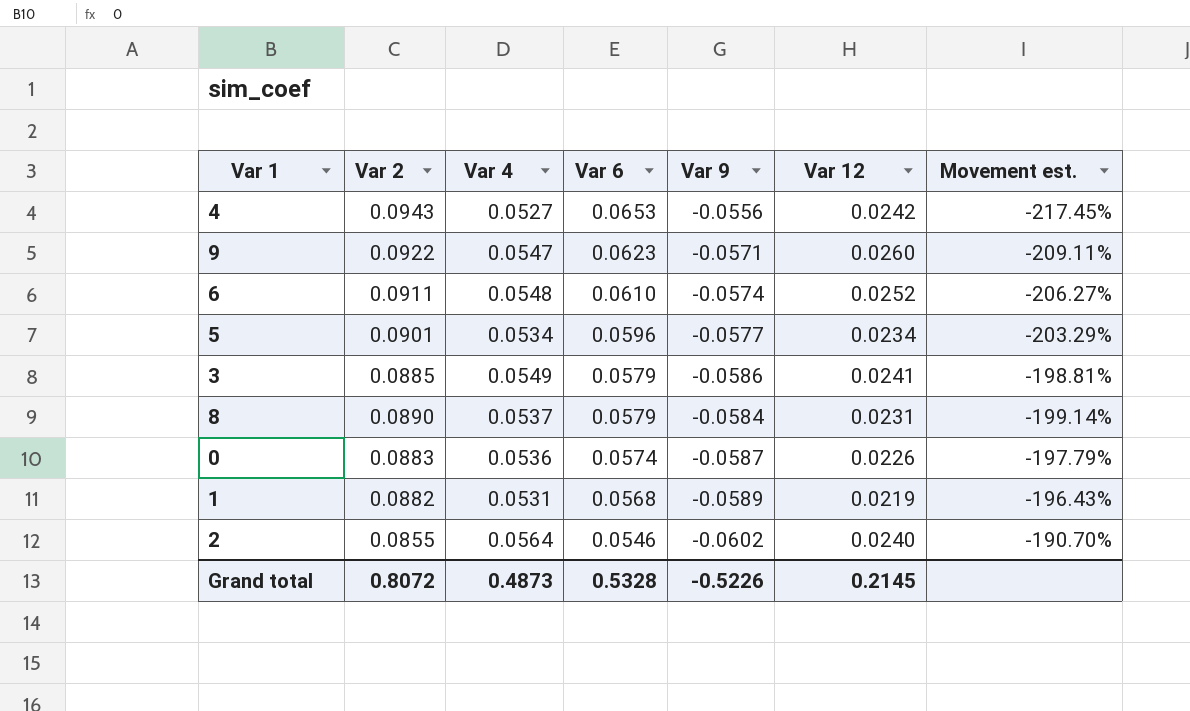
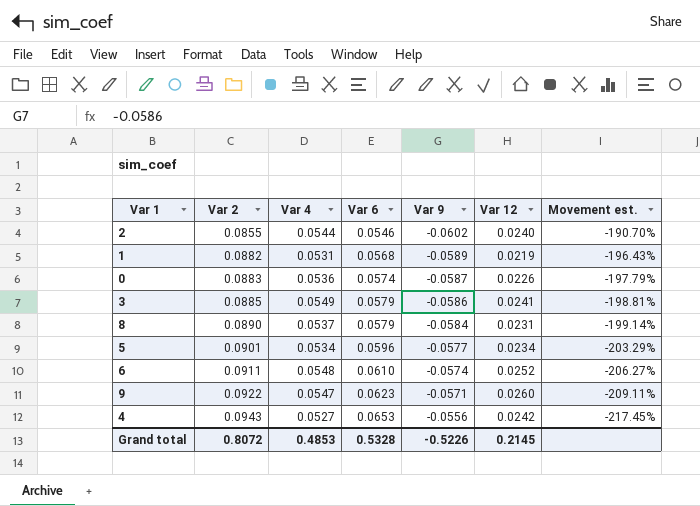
row order: Var 6 descending -> Var 2 ascending
2 | Var 4: 0.0564 -> 0.0544
Grand total | Var 4: 0.4873 -> 0.4853

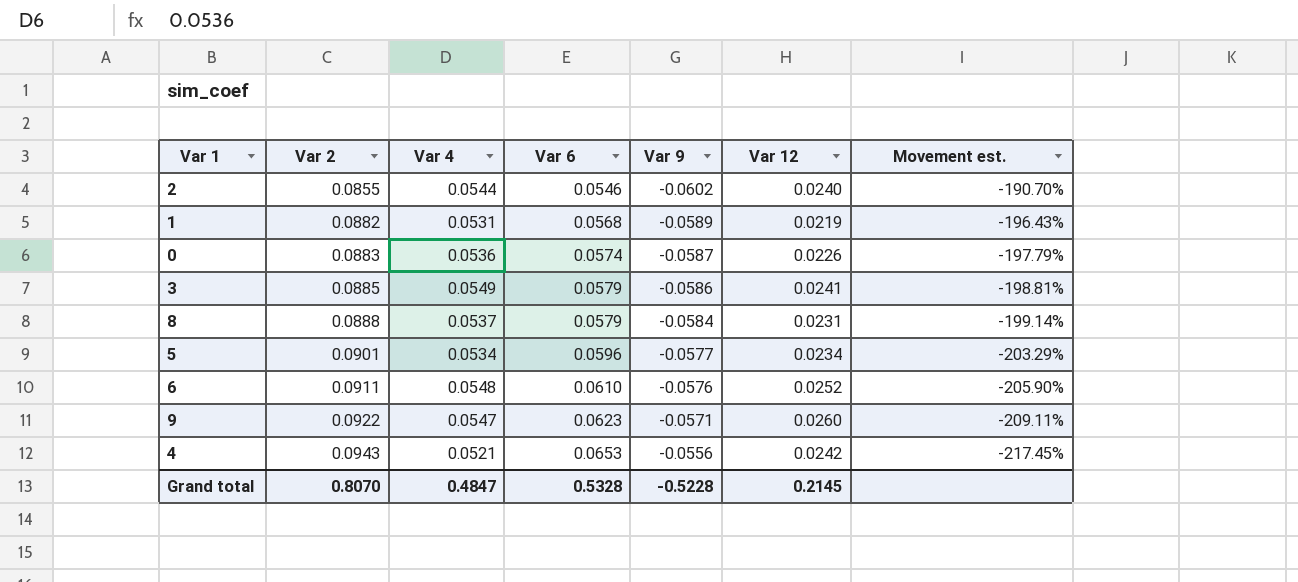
8 | Var 2: 0.0890 -> 0.0888
6 | Var 9: -0.0574 -> -0.0576
6 | Movement est.: -206.27% -> -205.90%
4 | Var 4: 0.0527 -> 0.0521
Grand total | Var 2: 0.8072 -> 0.8070
Grand total | Var 4: 0.4853 -> 0.4847
Grand total | Var 9: -0.5226 -> -0.5228

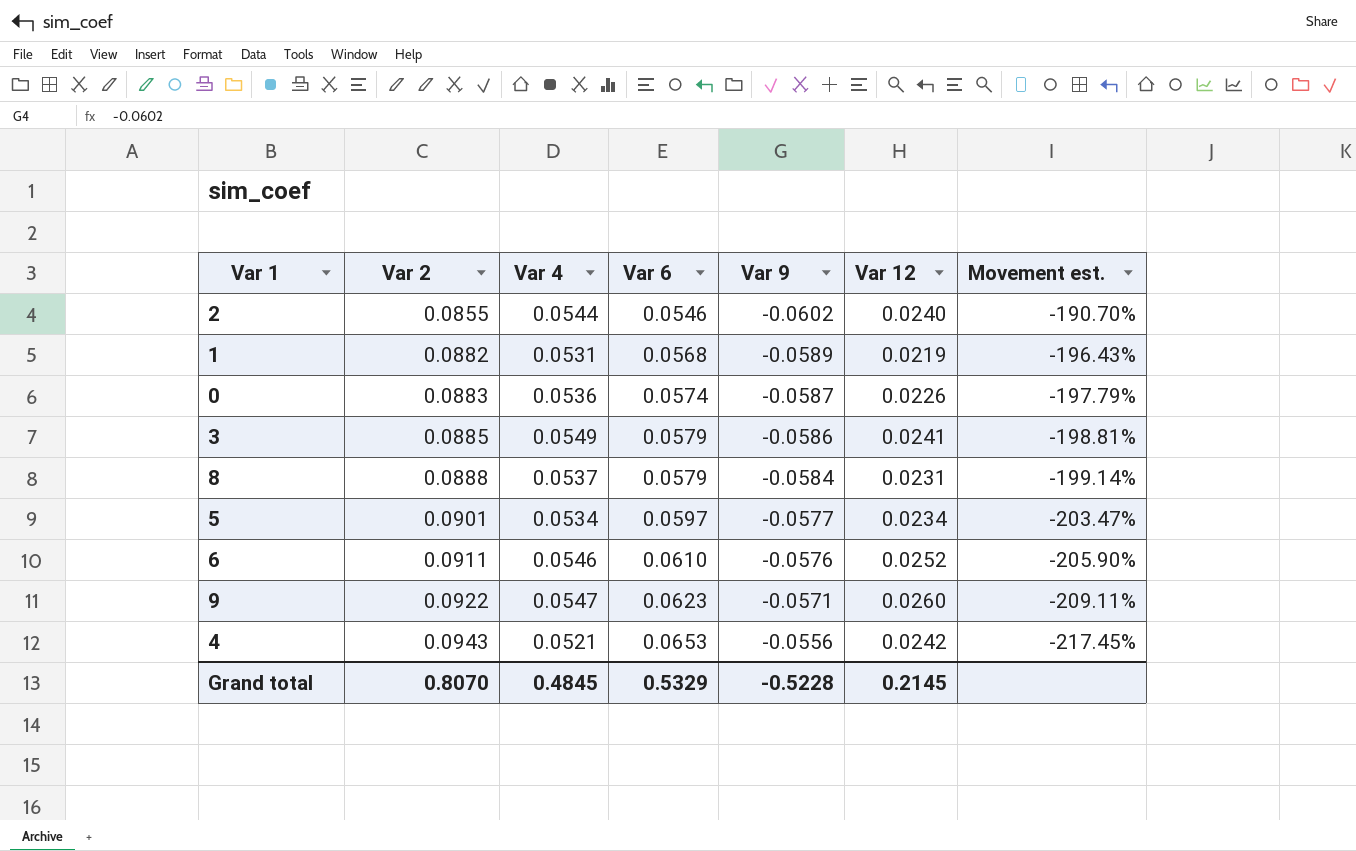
5 | Var 6: 0.0596 -> 0.0597
5 | Movement est.: -203.29% -> -203.47%
6 | Var 4: 0.0548 -> 0.0546
Grand total | Var 4: 0.4847 -> 0.4845
Grand total | Var 6: 0.5328 -> 0.5329

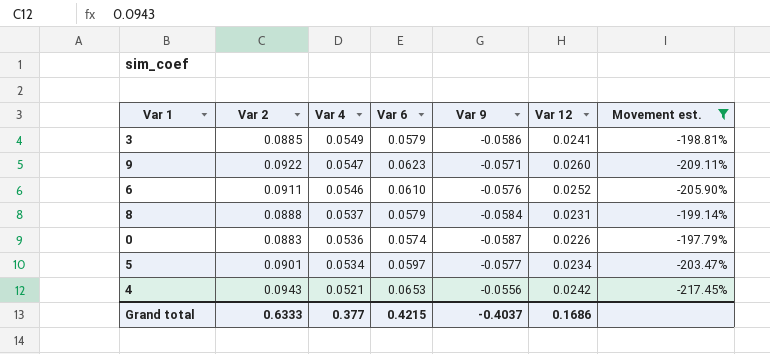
filter: none -> Movement est. <= -197.79%
row order: Var 2 ascending -> Var 4 descending
Grand total | Var 2: 0.8070 -> 0.6333
Grand total | Var 4: 0.4845 -> 0.377
Grand total | Var 6: 0.5329 -> 0.4215
Grand total | Var 9: -0.5228 -> -0.4037
Grand total | Var 12: 0.2145 -> 0.1686

